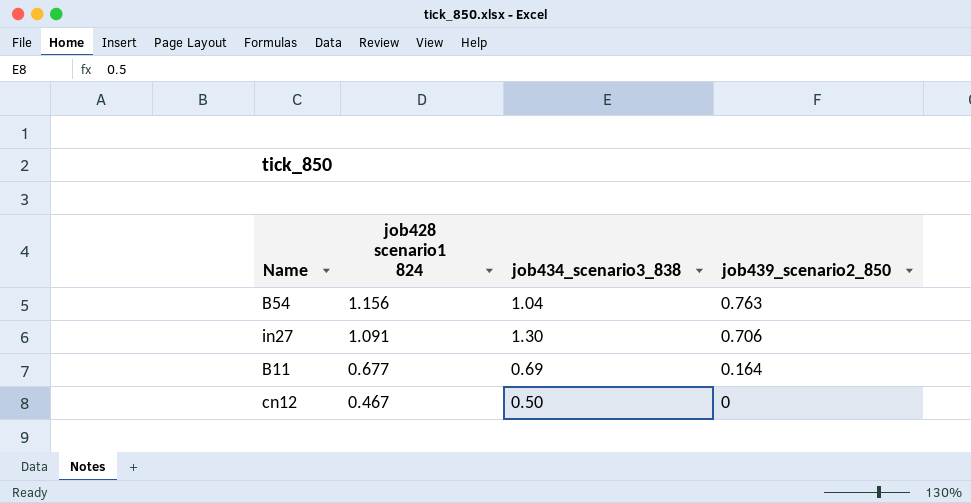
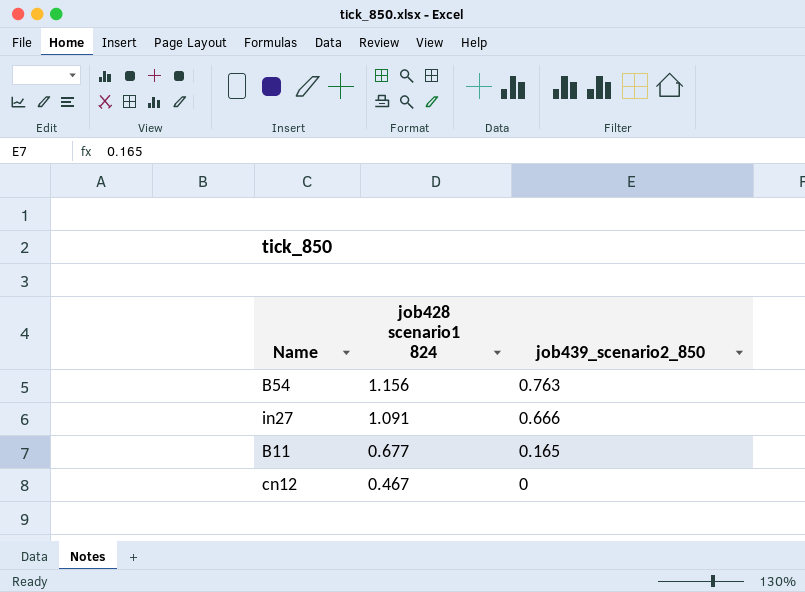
column job434_scenario3_838 | position: 3 -> none
in27 | job439_scenario2_850: 0.706 -> 0.666
B11 | job439_scenario2_850: 0.164 -> 0.165

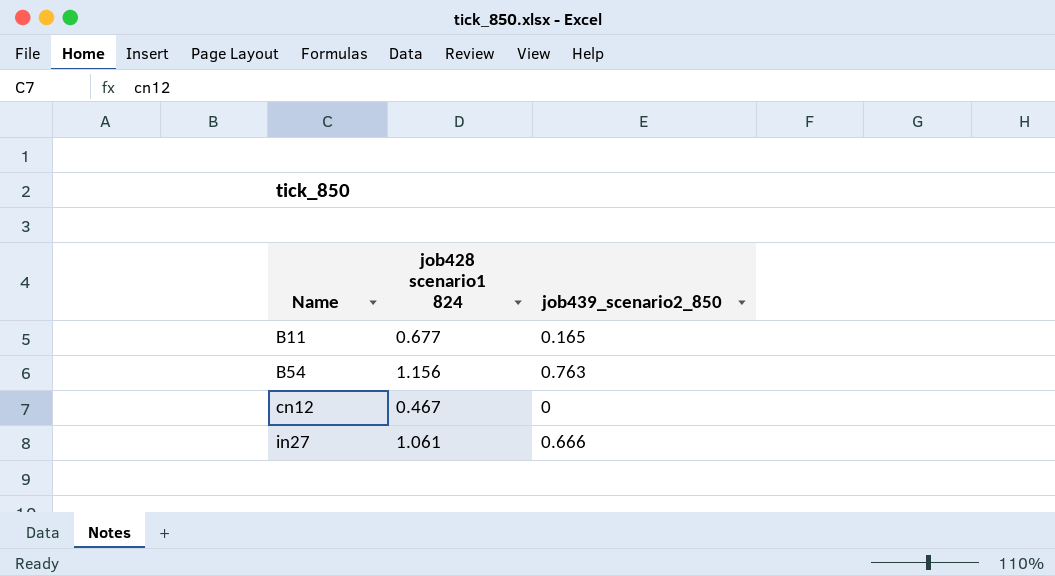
row order: job428 scenario1 824 descending -> Name ascending
in27 | job428 scenario1 824: 1.091 -> 1.061

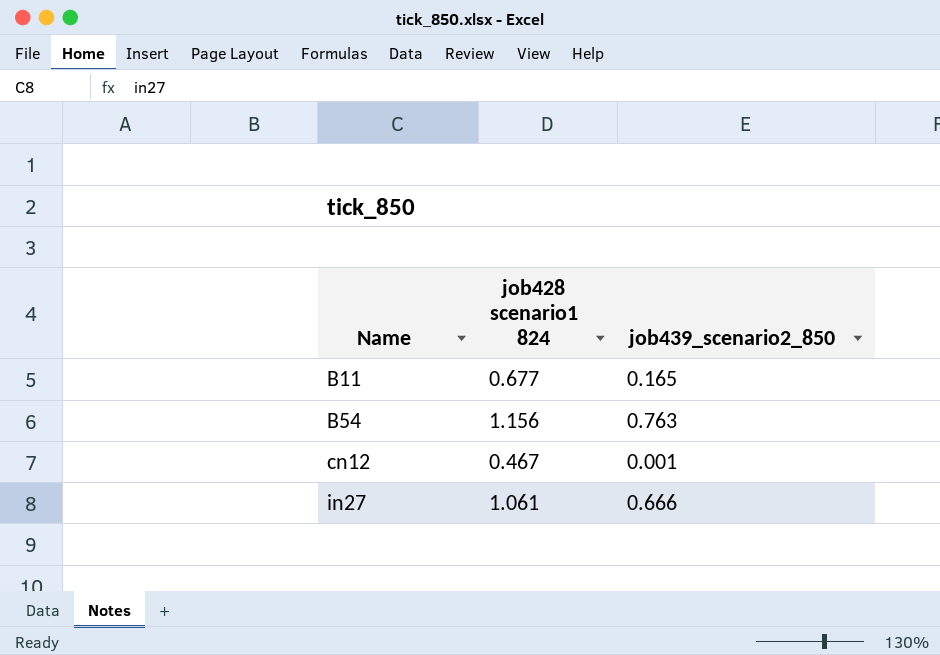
cn12 | job439_scenario2_850: 0 -> 0.001

